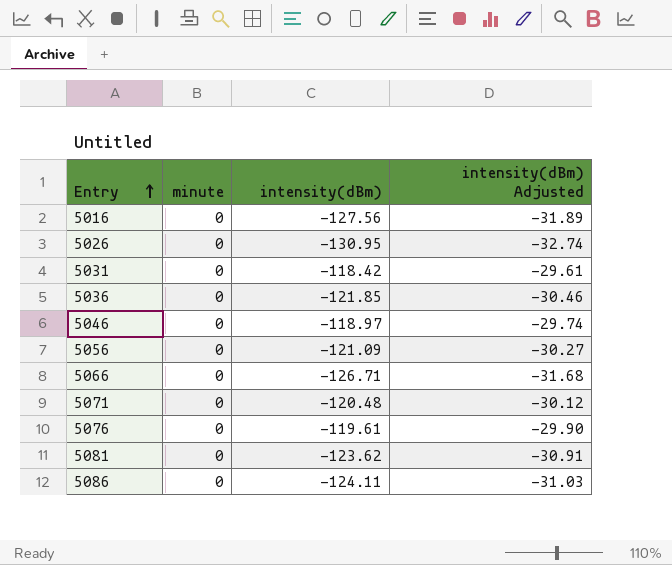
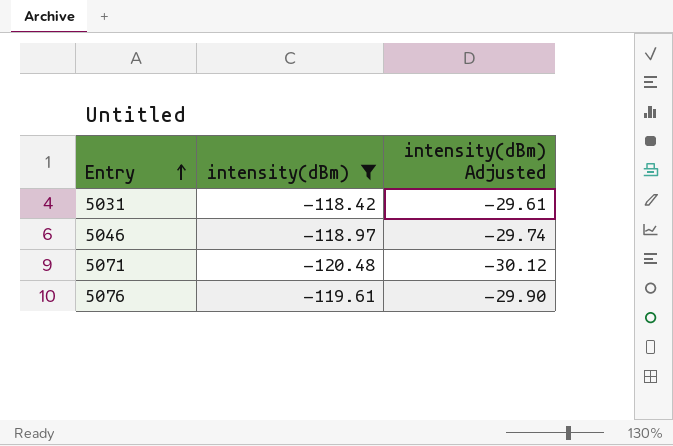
filter: none -> intensity(dBm) >= -120.48
column minute | position: 2 -> none

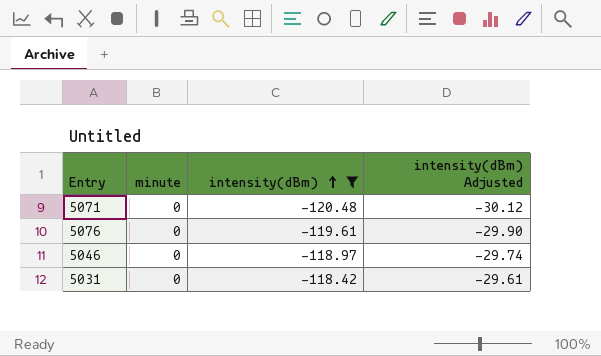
row order: Entry ascending -> intensity(dBm) ascending
column minute | position: none -> 2

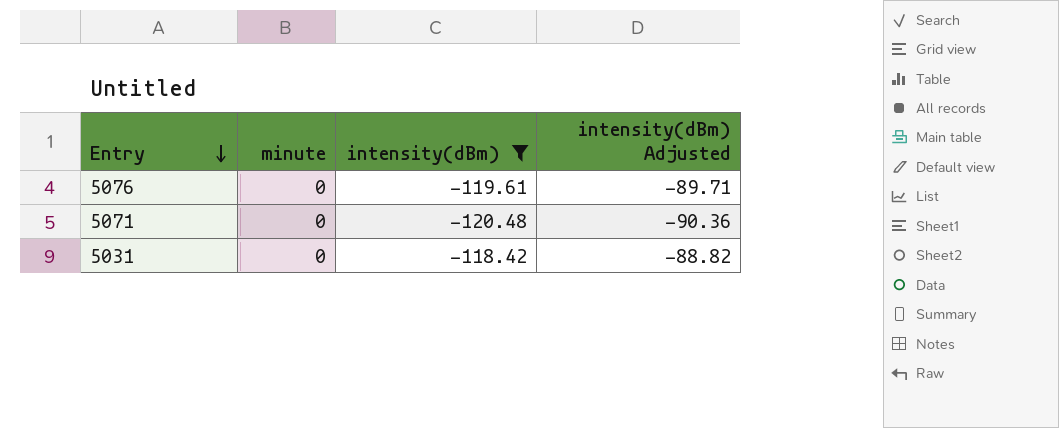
row order: intensity(dBm) ascending -> Entry descending
column intensity(dBm) Adjusted | formula: [intensity(dBm)] * 0.25 -> [intensity(dBm)] * 0.75
row 5046: 0 | -118.97 | -29.74 -> none

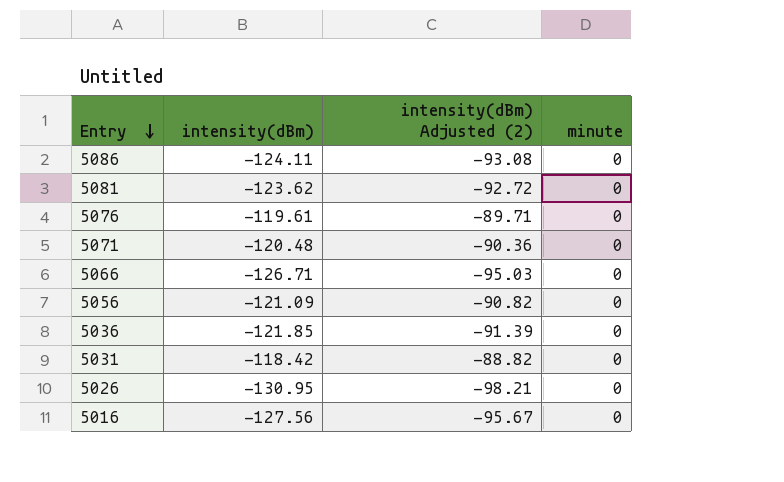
filter: intensity(dBm) >= -120.48 -> none
column name: intensity(dBm) Adjusted -> intensity(dBm) Adjusted (2)
column minute | position: 2 -> 4

